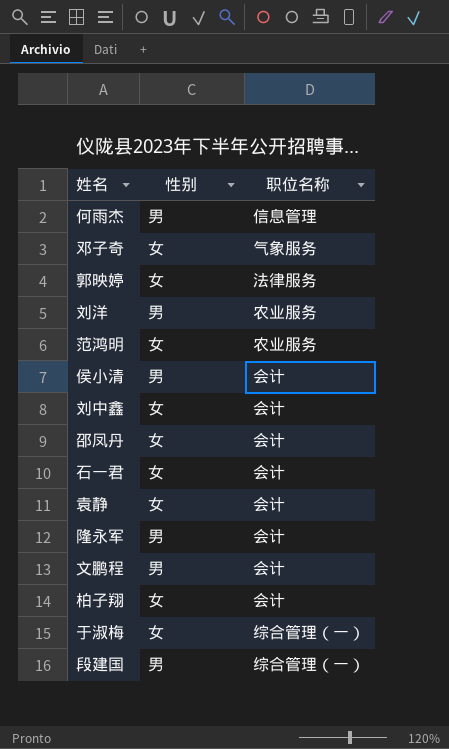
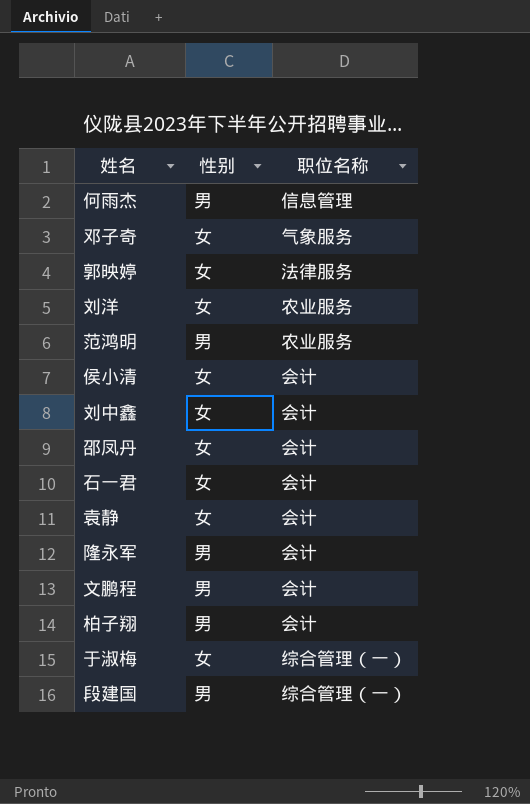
刘洋 | 性别: 男 -> 女
范鸿明 | 性别: 女 -> 男
侯小清 | 性别: 男 -> 女
柏子翔 | 性别: 女 -> 男

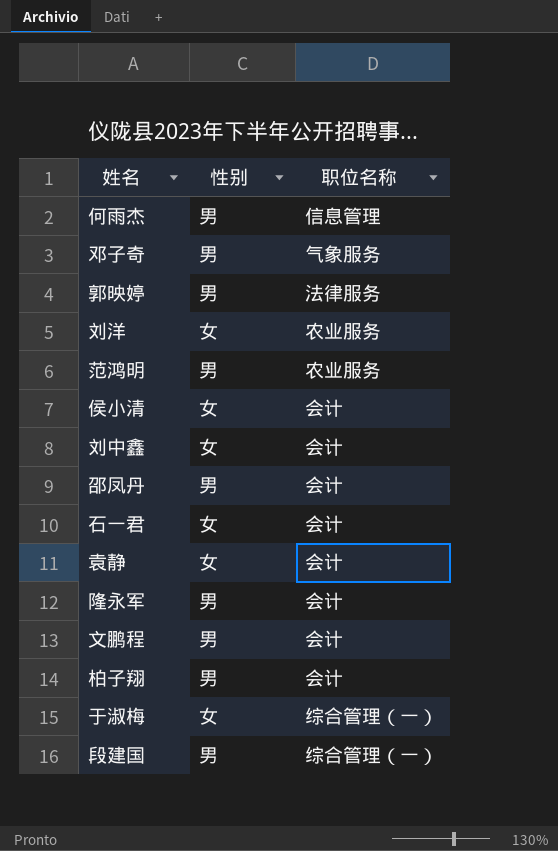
邓子奇 | 性别: 女 -> 男
郭映婷 | 性别: 女 -> 男
邵凤丹 | 性别: 女 -> 男

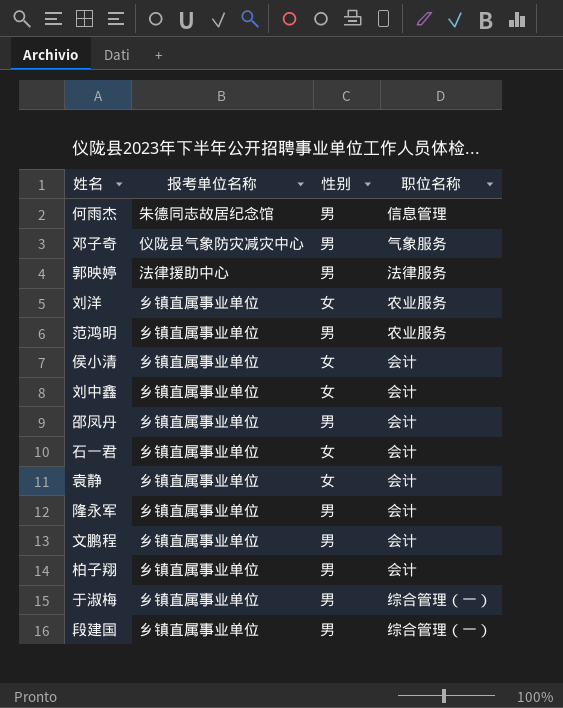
column 报考单位名称 | position: none -> 2
于淑梅 | 性别: 女 -> 男

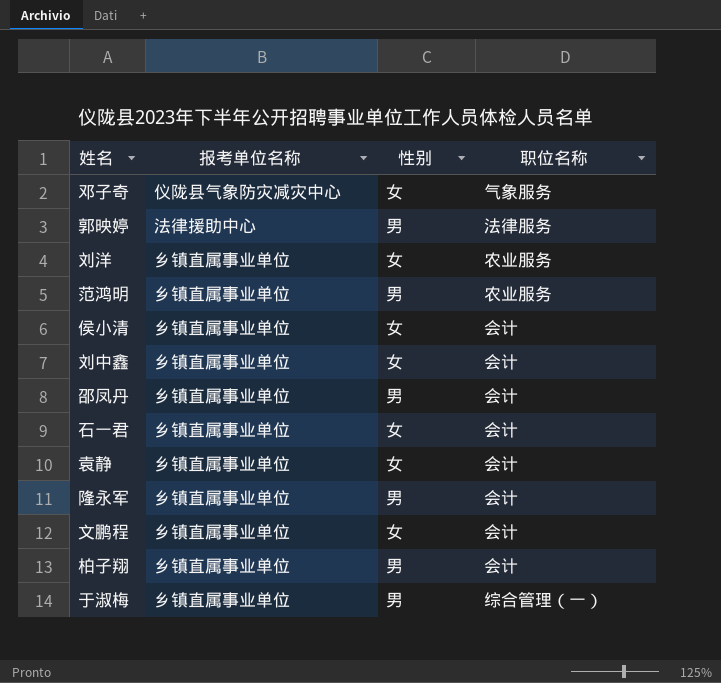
row 何雨杰: 朱德同志故居纪念馆 | 男 | 信息管理 -> none
row 段建国: 乡镇直属事业单位 | 男 | 综合管理（一） -> none
邓子奇 | 性别: 男 -> 女
文鹏程 | 性别: 男 -> 女

